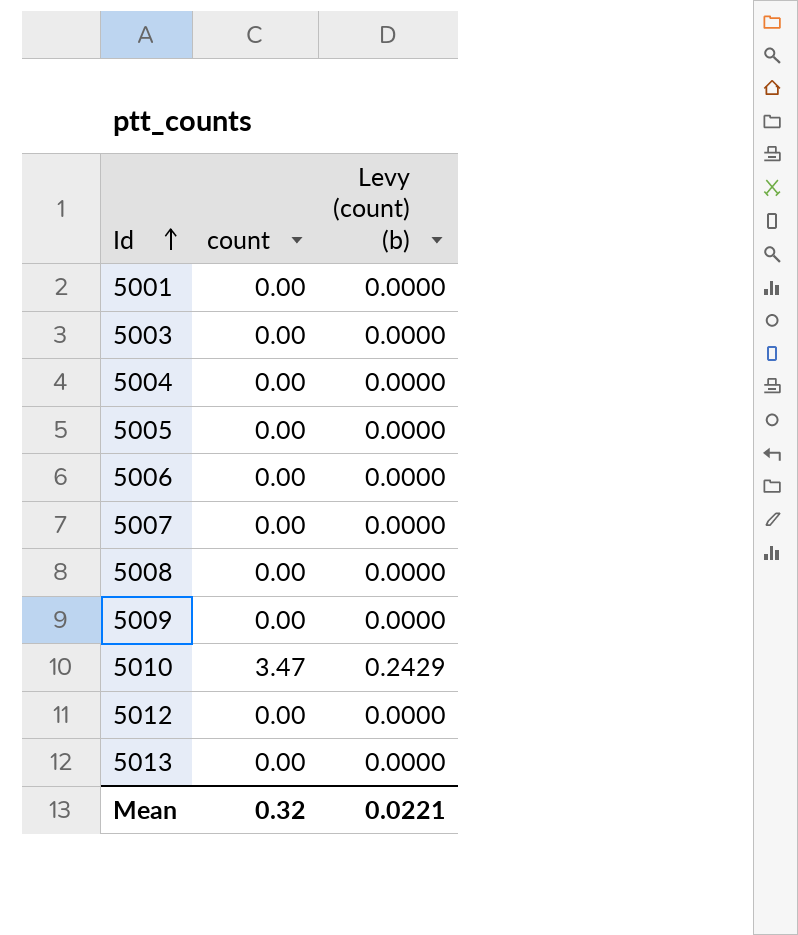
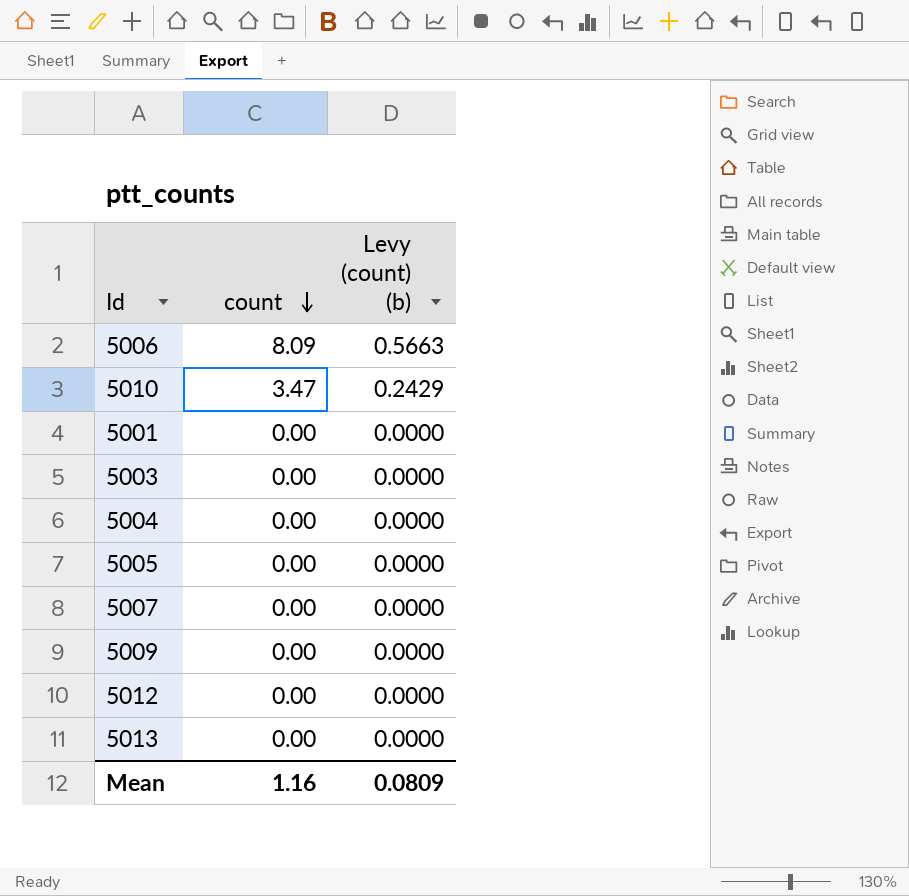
row order: Id ascending -> count descending
row 5008: 0.00 | 0.0000 -> none
5006 | count: 0.00 -> 8.09
5006 | Levy (count) (b): 0.0000 -> 0.5663
Mean | count: 0.32 -> 1.16
Mean | Levy (count) (b): 0.0221 -> 0.0809

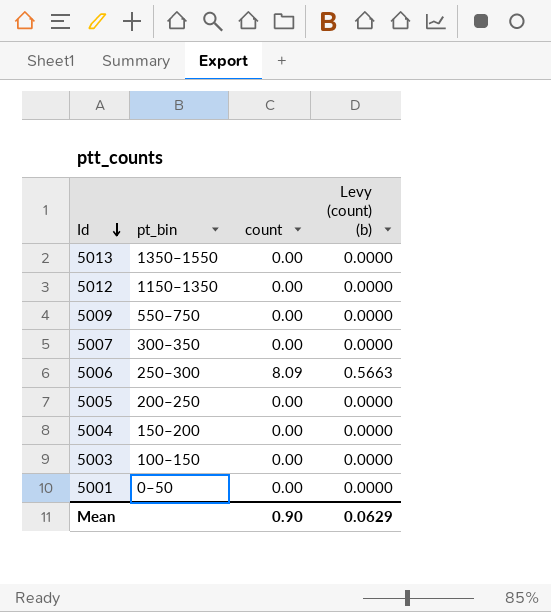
row order: count descending -> Id descending
column pt_bin | position: none -> 2
row 5010: 3.47 | 0.2429 -> none
Mean | count: 1.16 -> 0.90
Mean | Levy (count) (b): 0.0809 -> 0.0629

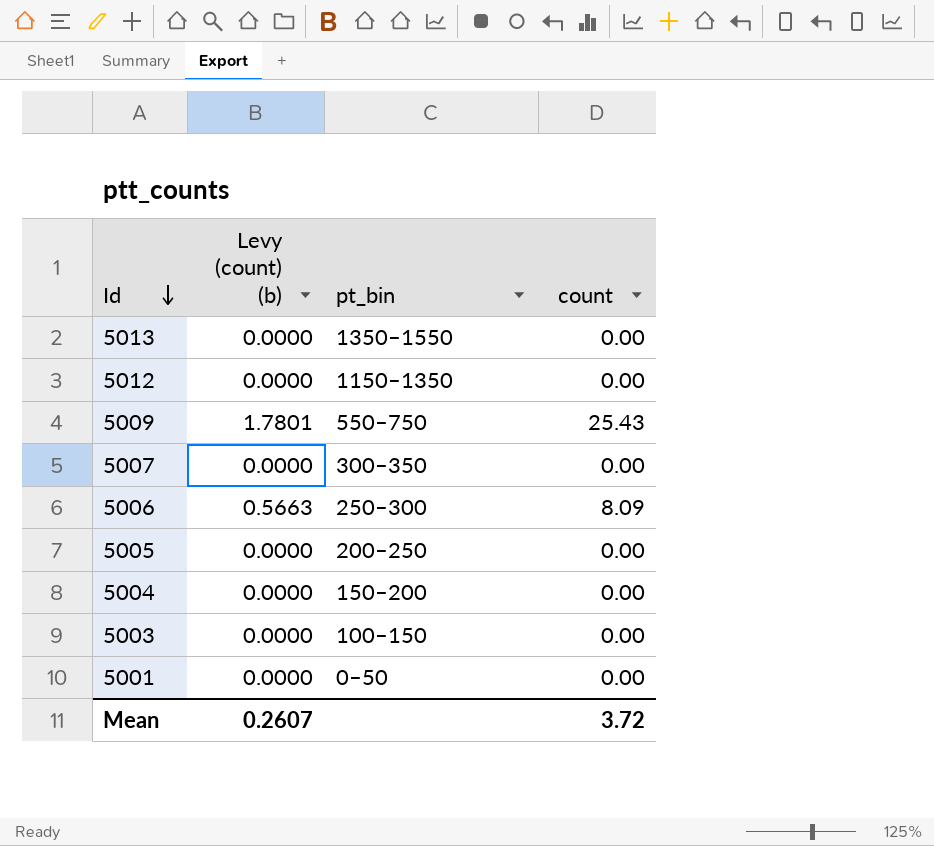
column Levy (count) (b) | position: 4 -> 2
5009 | Levy (count) (b): 0.0000 -> 1.7801
5009 | count: 0.00 -> 25.43
Mean | Levy (count) (b): 0.0629 -> 0.2607
Mean | count: 0.90 -> 3.72

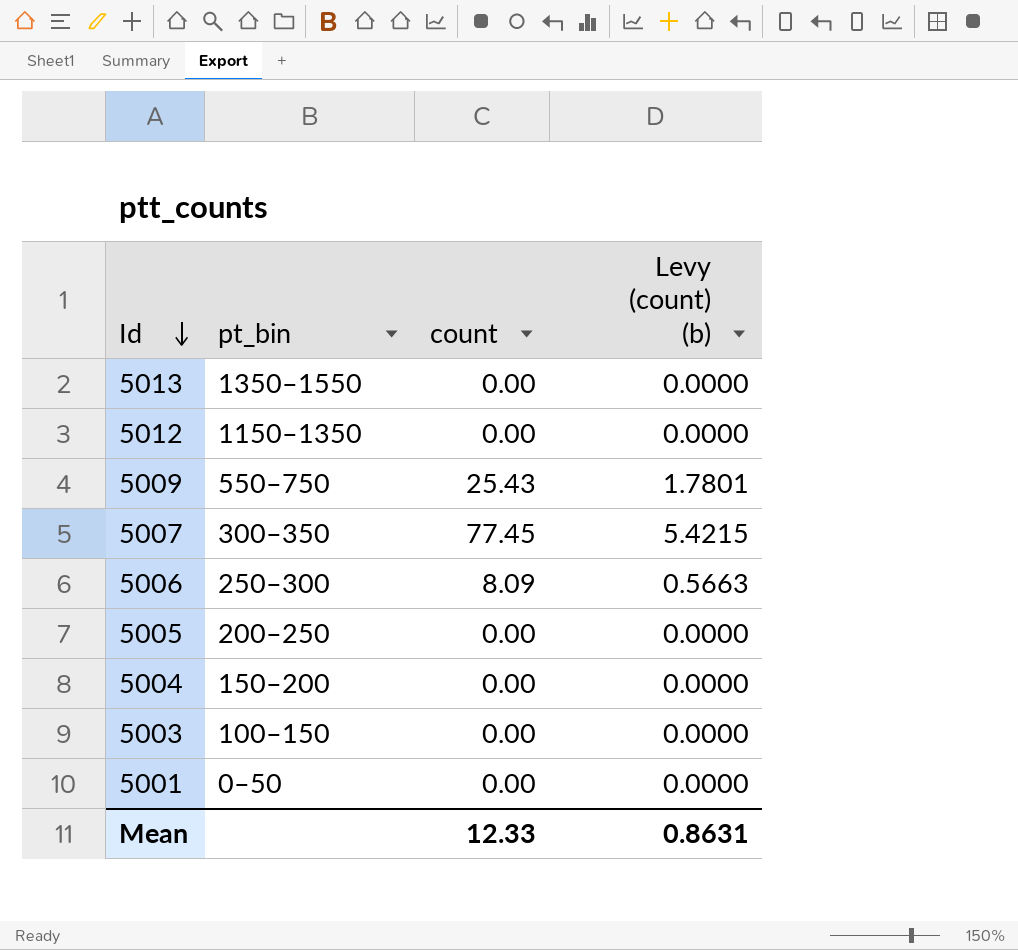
column Levy (count) (b) | position: 2 -> 4
5007 | count: 0.00 -> 77.45
5007 | Levy (count) (b): 0.0000 -> 5.4215
Mean | count: 3.72 -> 12.33
Mean | Levy (count) (b): 0.2607 -> 0.8631

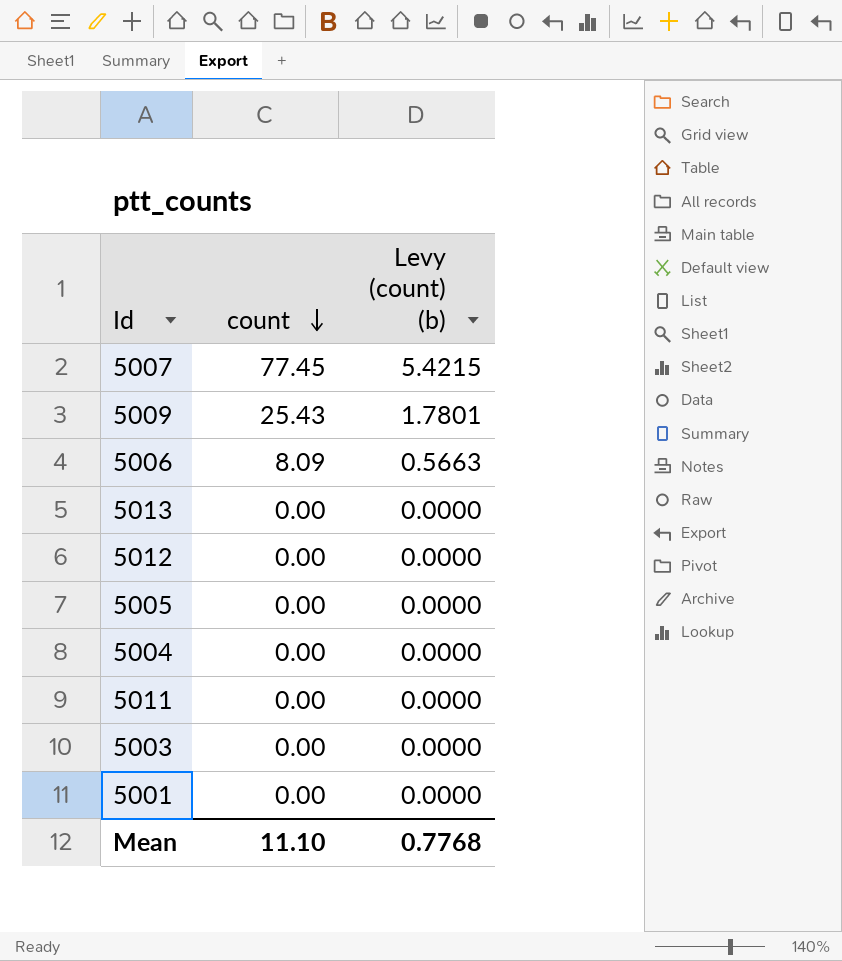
row order: Id descending -> count descending
column pt_bin | position: 2 -> none
row 5011: none -> 0.00 | 0.0000
Mean | count: 12.33 -> 11.10
Mean | Levy (count) (b): 0.8631 -> 0.7768

